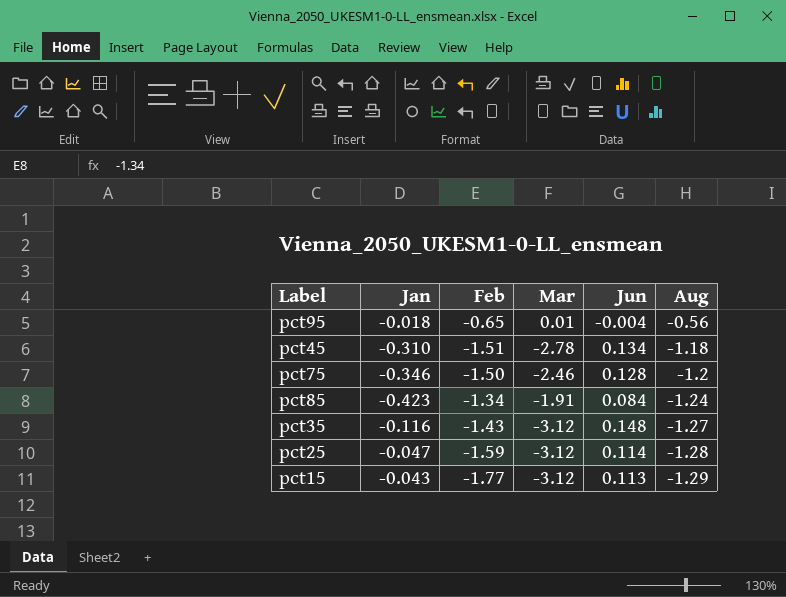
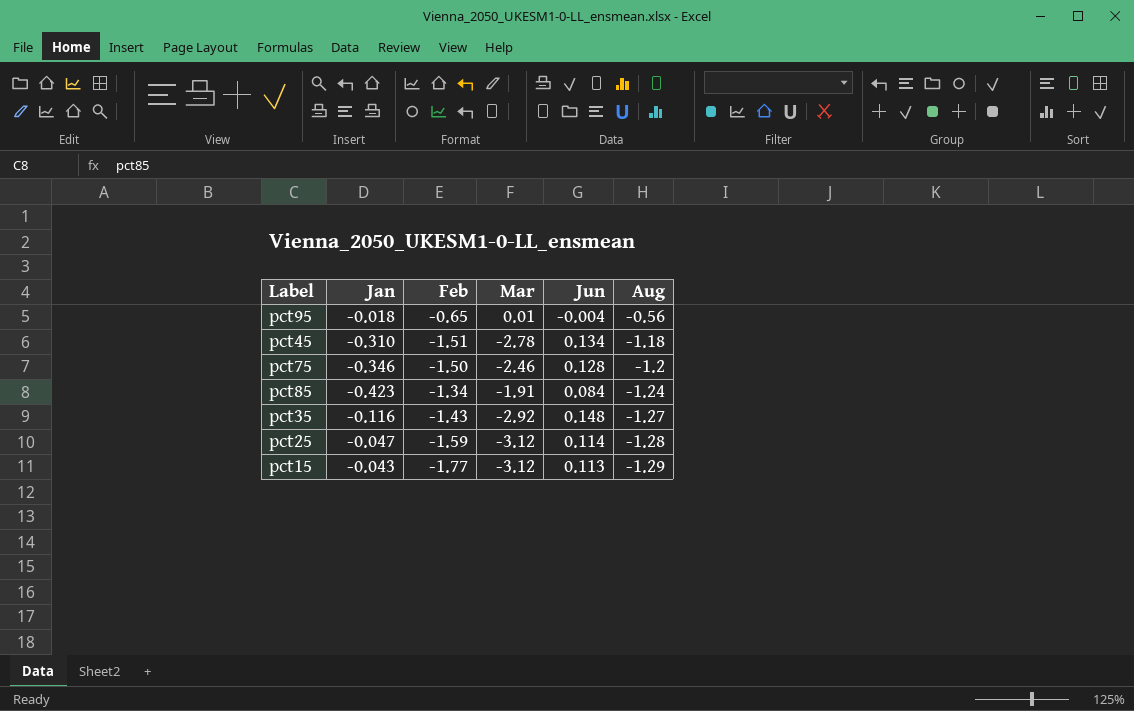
pct35 | Mar: -3.12 -> -2.92

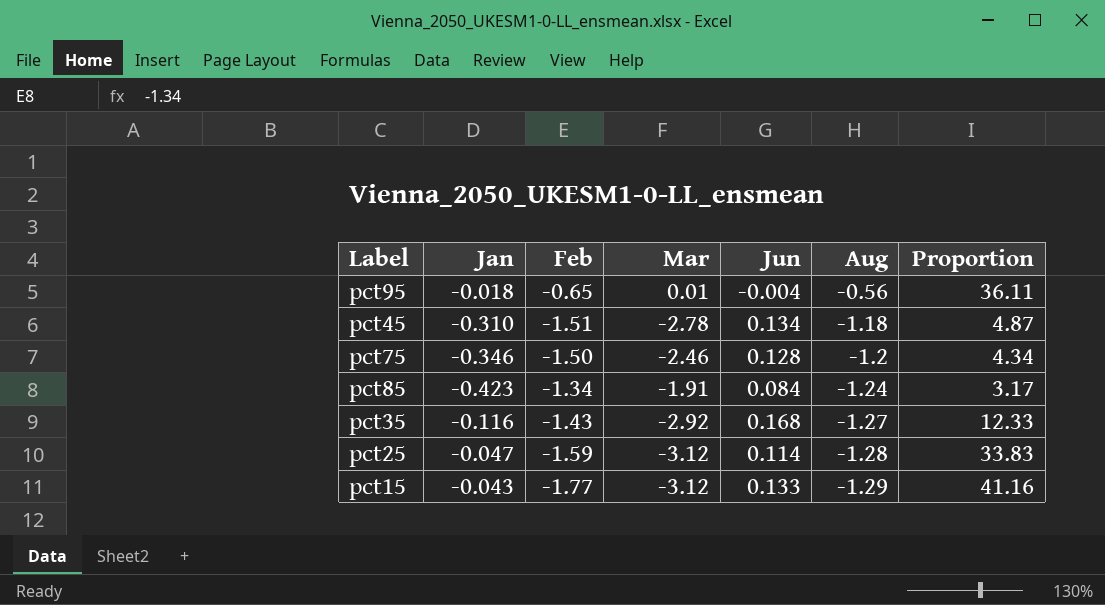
column Proportion | formula: none -> [Feb] / [Jan]
pct35 | Jun: 0.148 -> 0.168
pct15 | Jun: 0.113 -> 0.133

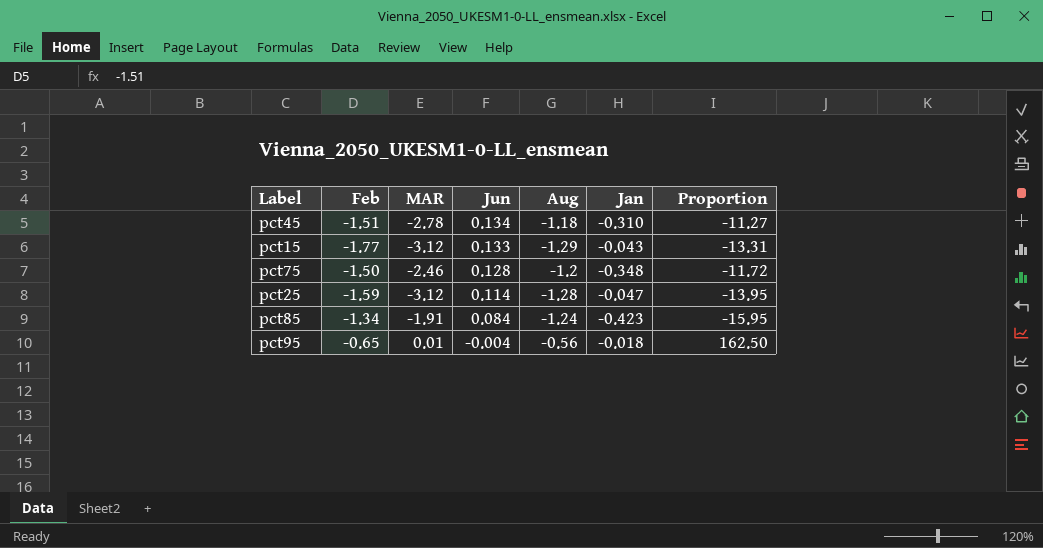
row order: Aug descending -> Jun descending
column name: Mar -> MAR
column Jan | position: 2 -> 6
column Proportion | formula: [Feb] / [Jan] -> [Feb] / [Jun]
row pct35: -0.116 | -1.43 | -2.92 | 0.168 | -1.27 | 12.33 -> none
pct75 | Jan: -0.346 -> -0.348

